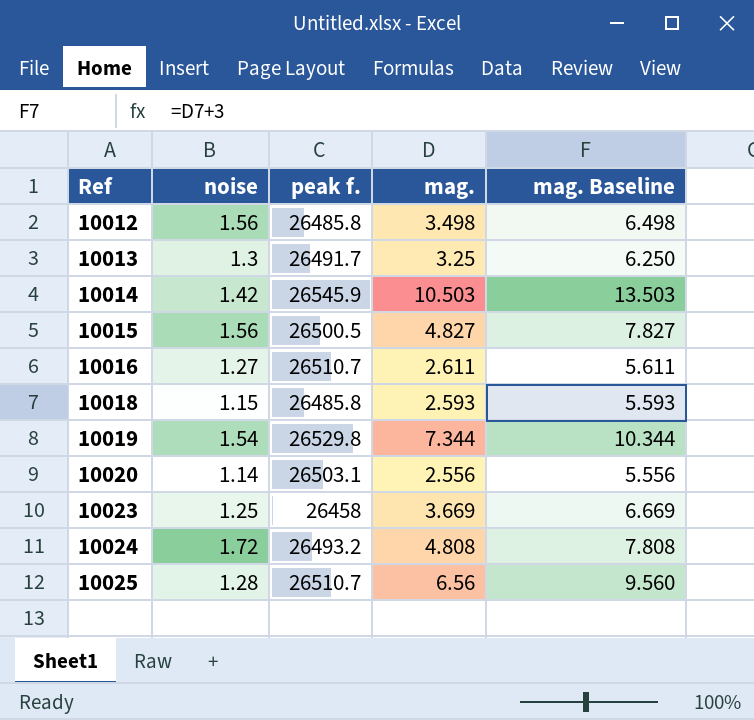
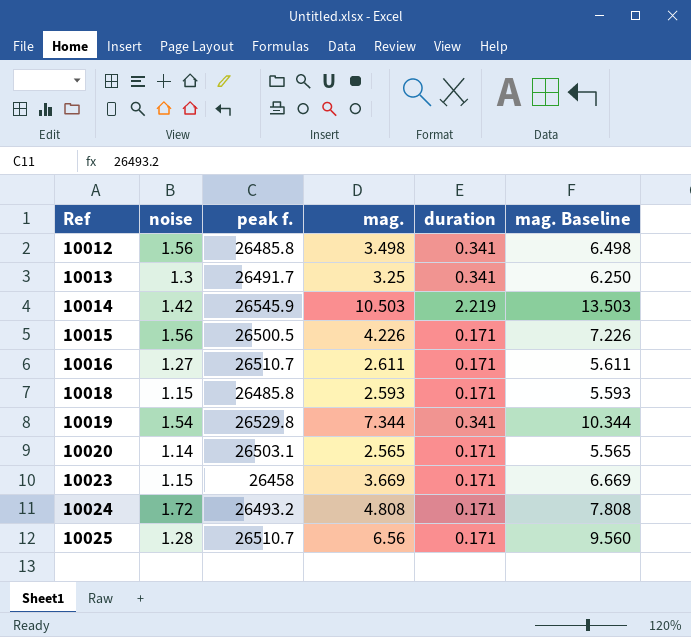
column duration | position: none -> 5
10015 | mag.: 4.827 -> 4.226
10015 | mag. Baseline: 7.827 -> 7.226
10020 | mag.: 2.556 -> 2.565
10020 | mag. Baseline: 5.556 -> 5.565
10023 | noise: 1.25 -> 1.15

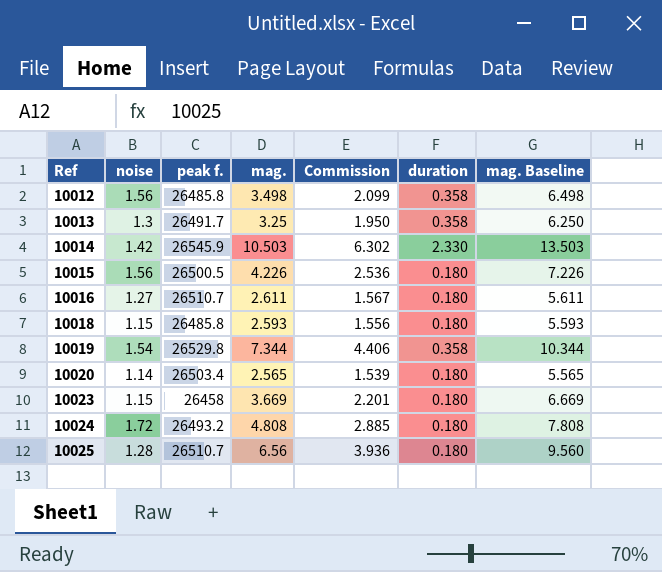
column Commission | formula: none -> [mag.] * 0.6
10012 | duration: 0.341 -> 0.358
10013 | duration: 0.341 -> 0.358
10014 | duration: 2.219 -> 2.330
10015 | duration: 0.171 -> 0.180
10016 | duration: 0.171 -> 0.180
10018 | duration: 0.171 -> 0.180
10019 | duration: 0.341 -> 0.358
10020 | peak f.: 26503.1 -> 26503.4
10020 | duration: 0.171 -> 0.180
10023 | duration: 0.171 -> 0.180
10024 | duration: 0.171 -> 0.180
10025 | duration: 0.171 -> 0.180

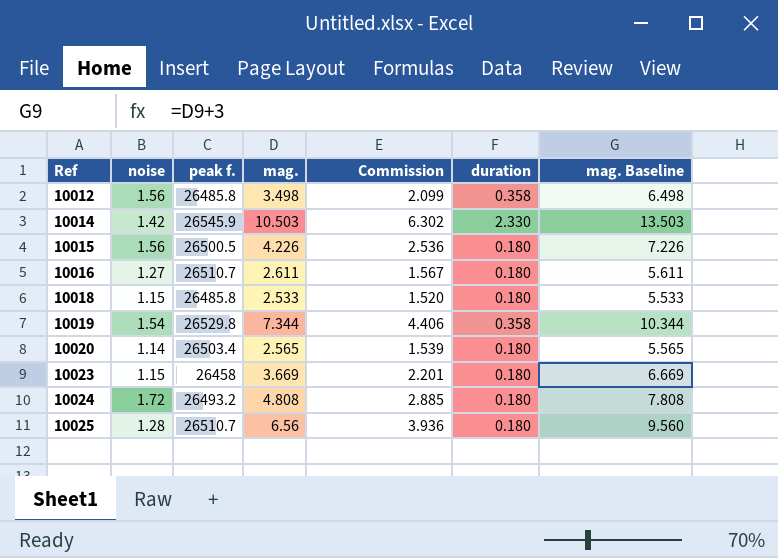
row 10013: 1.3 | 26491.7 | 3.25 | 1.950 | 0.358 | 6.250 -> none
10018 | mag.: 2.593 -> 2.533
10018 | Commission: 1.556 -> 1.520
10018 | mag. Baseline: 5.593 -> 5.533

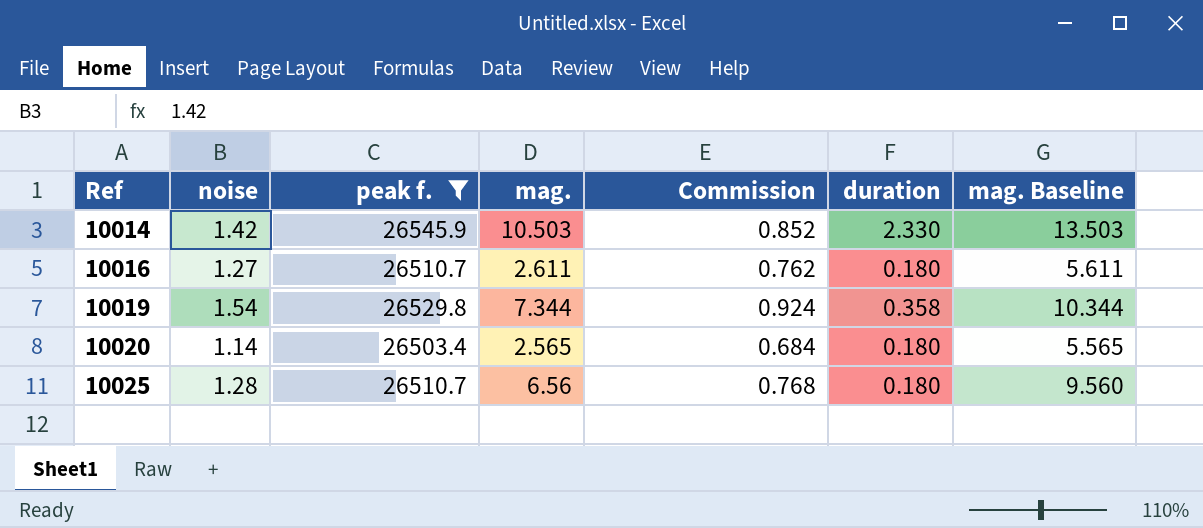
filter: none -> peak f. >= 26503.4
column Commission | formula: [mag.] * 0.6 -> [noise] * 0.6

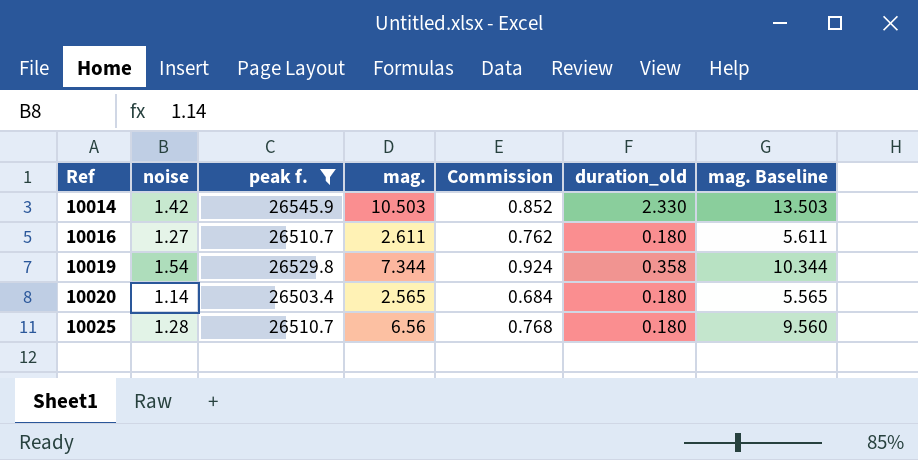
column name: duration -> duration_old

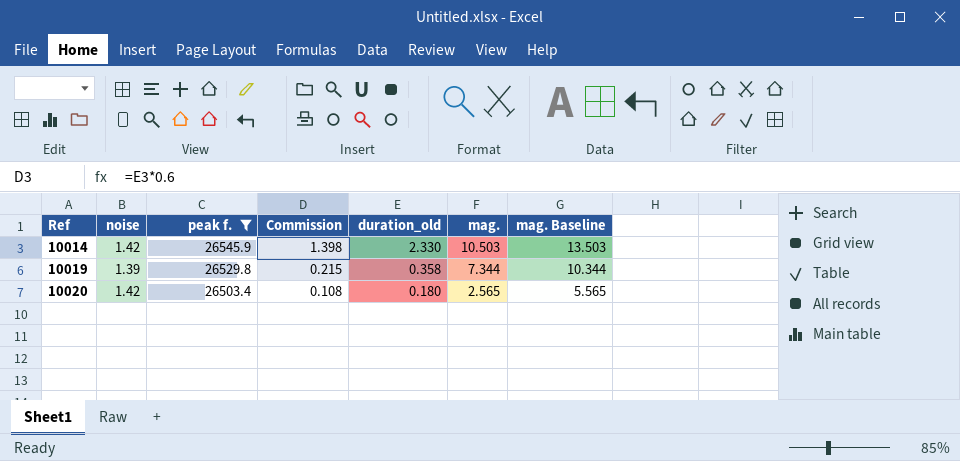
column Commission | formula: [noise] * 0.6 -> [duration_old] * 0.6
column mag. | position: 4 -> 6
row 10016: 1.27 | 26510.7 | 2.611 | 0.762 | 0.180 | 5.611 -> none
row 10025: 1.28 | 26510.7 | 6.56 | 0.768 | 0.180 | 9.560 -> none
10019 | noise: 1.54 -> 1.39
10020 | noise: 1.14 -> 1.42

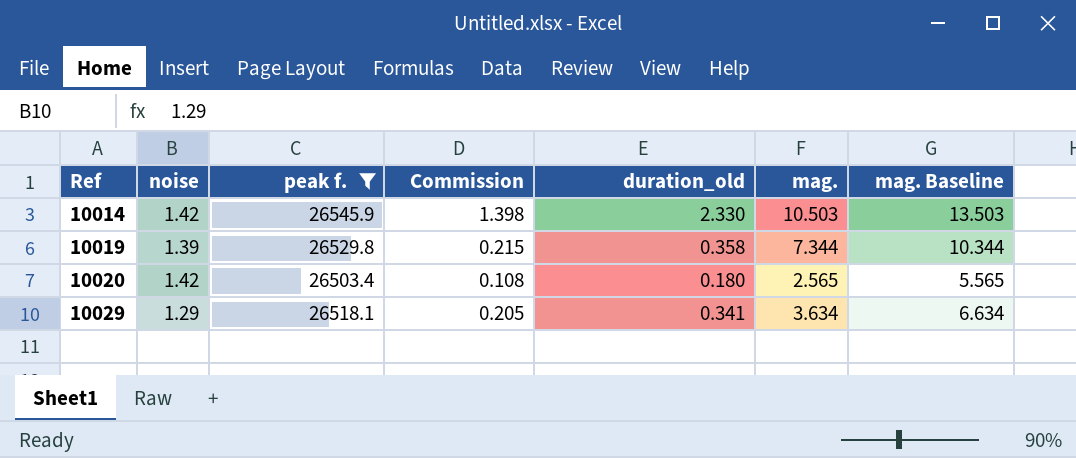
row 10029: none -> 1.29 | 26518.1 | 0.205 | 0.341 | 3.634 | 6.634

